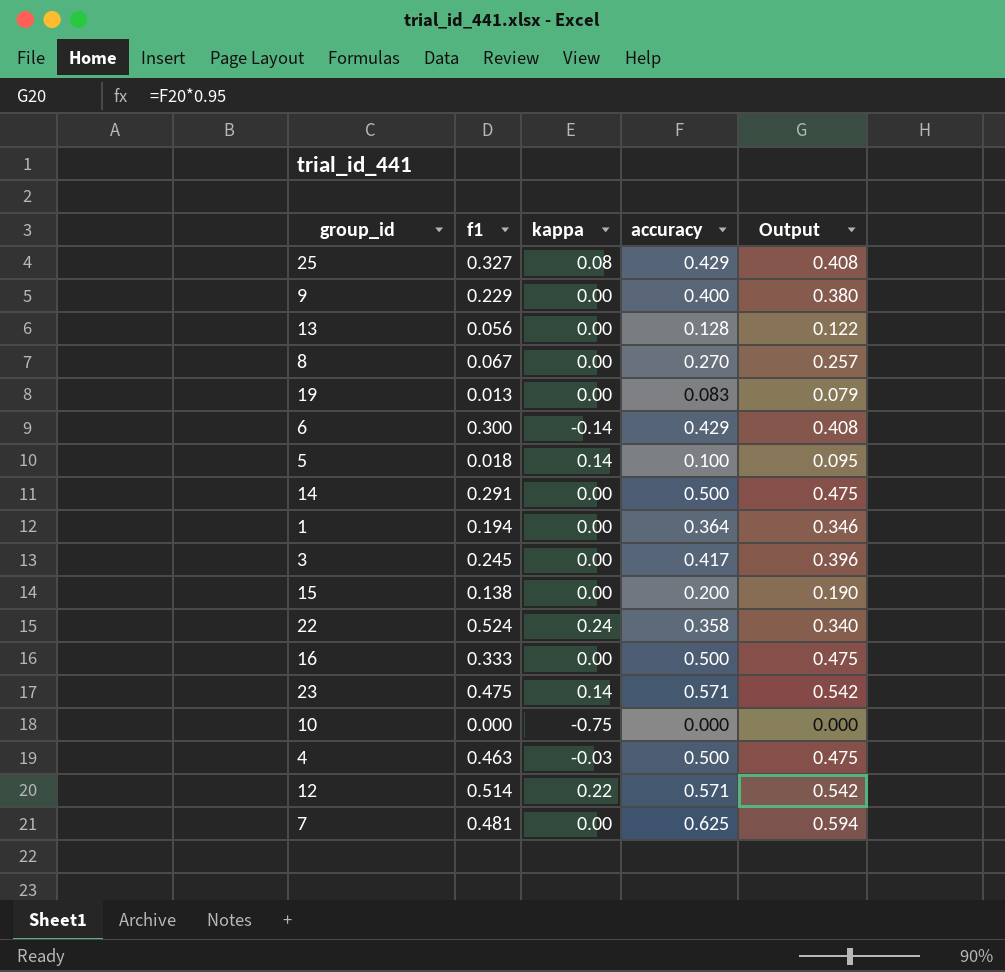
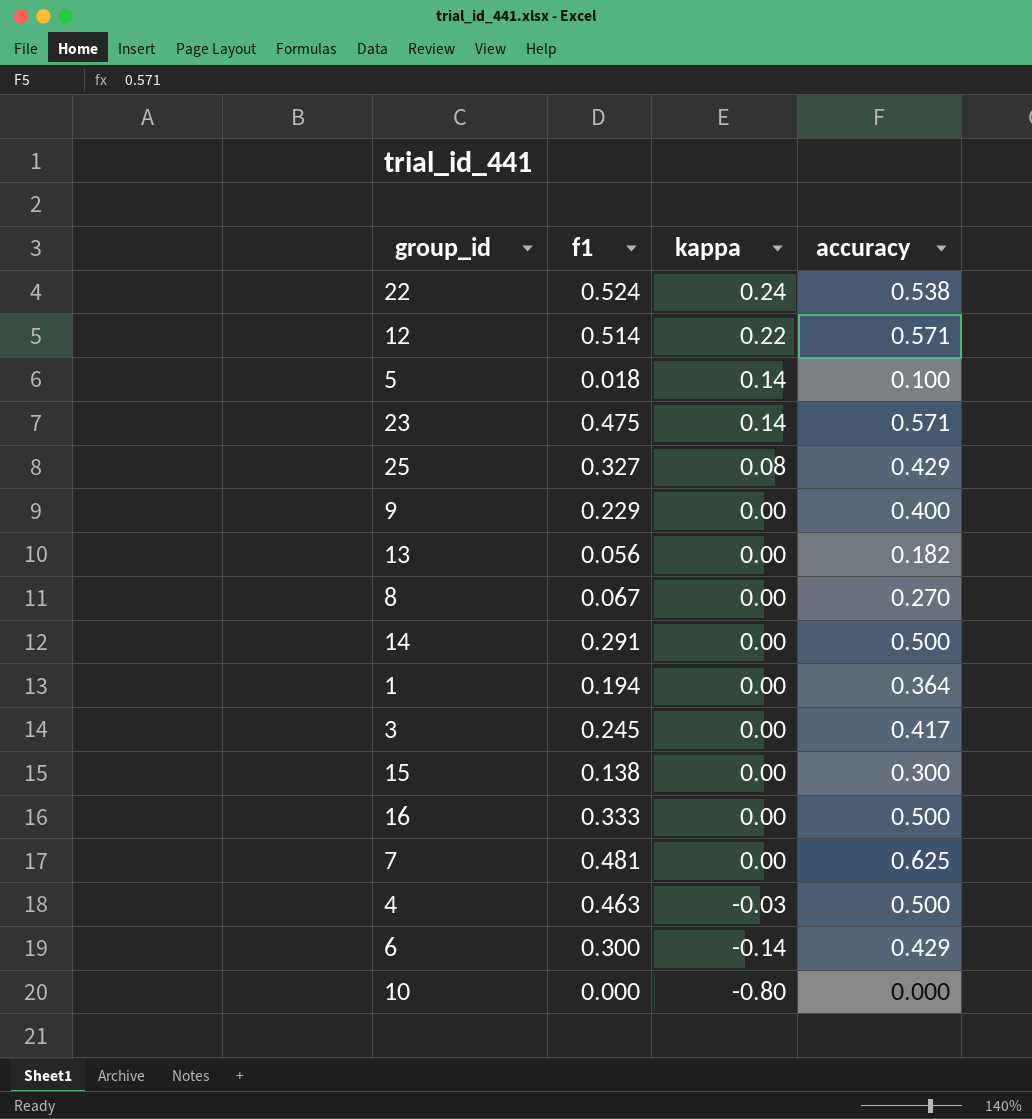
row order: none -> kappa descending
column Output | formula: [accuracy] * 0.95 -> none
row 19: 0.013 | 0.00 | 0.083 | 0.079 -> none
22 | accuracy: 0.358 -> 0.538
13 | accuracy: 0.128 -> 0.182
15 | accuracy: 0.200 -> 0.300
10 | kappa: -0.75 -> -0.80

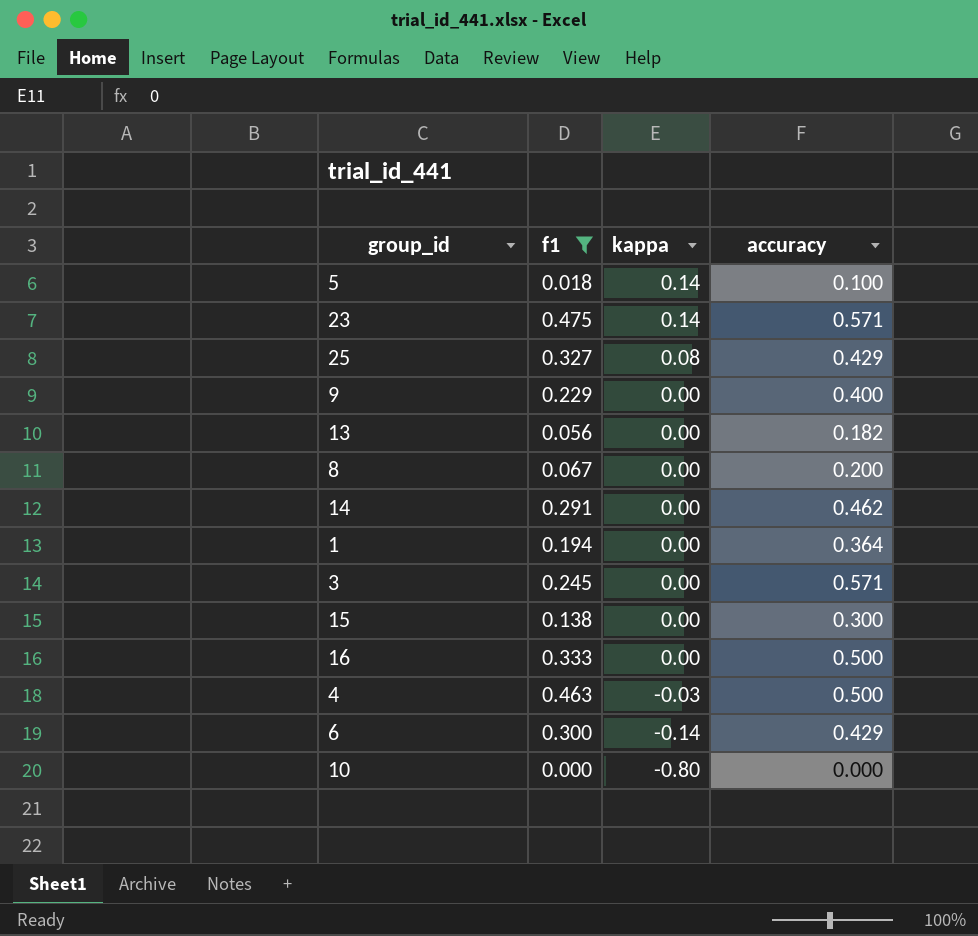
filter: none -> f1 <= 0.475
8 | accuracy: 0.270 -> 0.200
14 | accuracy: 0.500 -> 0.462
3 | accuracy: 0.417 -> 0.571

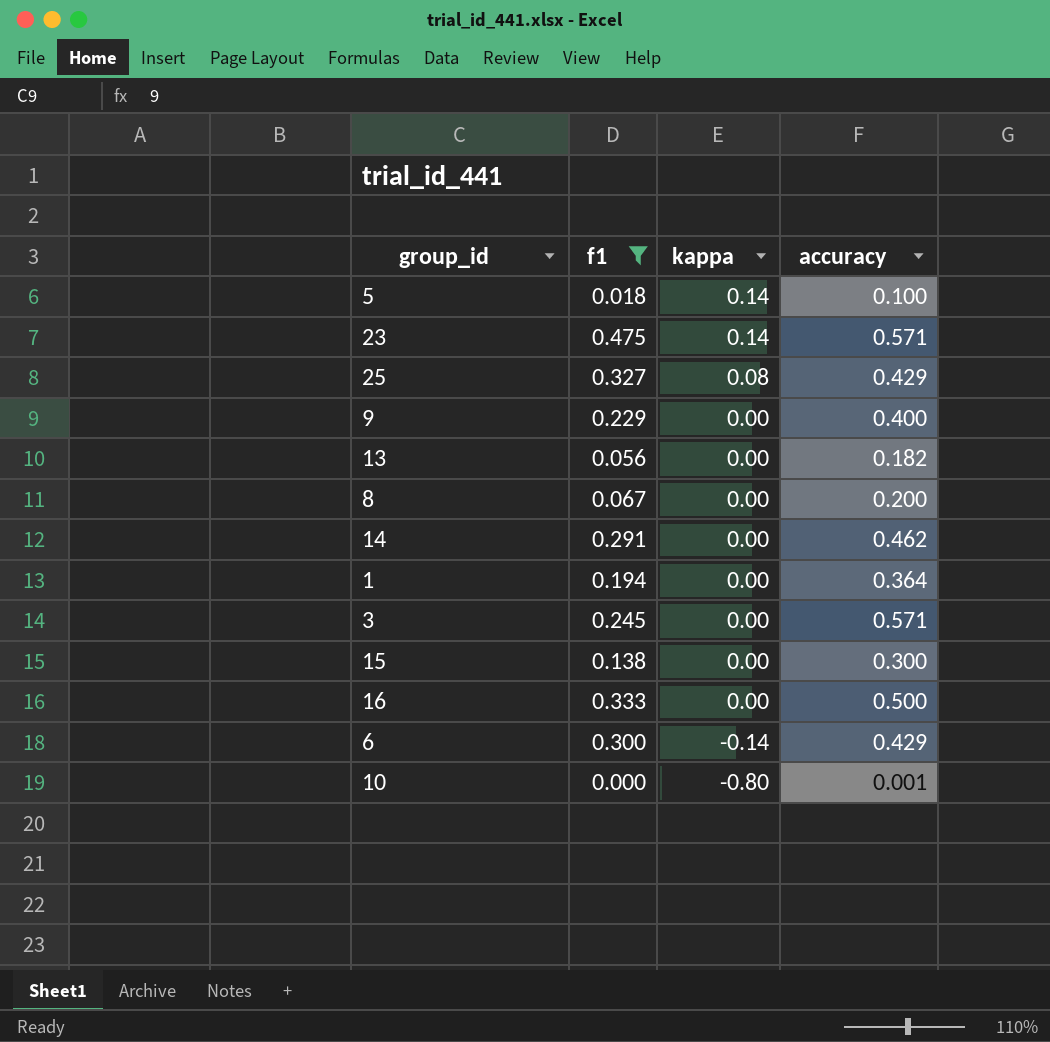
row 4: 0.463 | -0.03 | 0.500 -> none
10 | accuracy: 0.000 -> 0.001

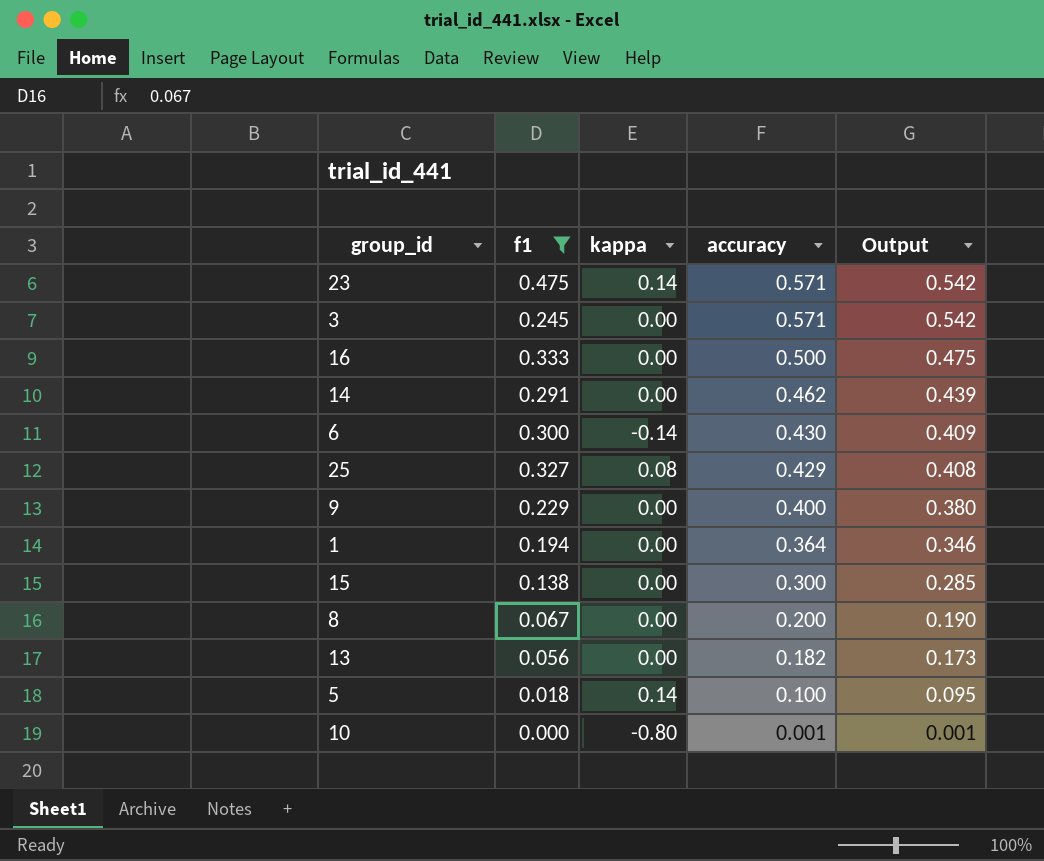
row order: kappa descending -> accuracy descending
column Output | formula: none -> [accuracy] * 0.95
6 | accuracy: 0.429 -> 0.430

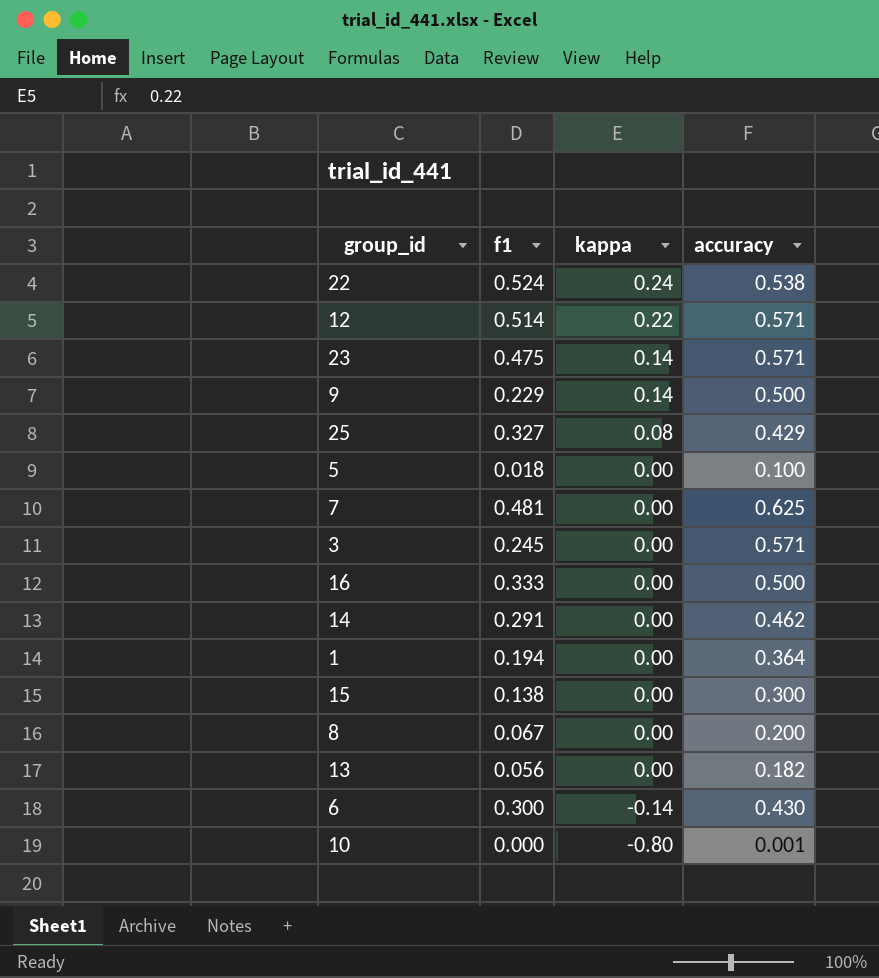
filter: f1 <= 0.475 -> none
row order: accuracy descending -> kappa descending
column Output | formula: [accuracy] * 0.95 -> none
9 | kappa: 0.00 -> 0.14
9 | accuracy: 0.400 -> 0.500
5 | kappa: 0.14 -> 0.00

